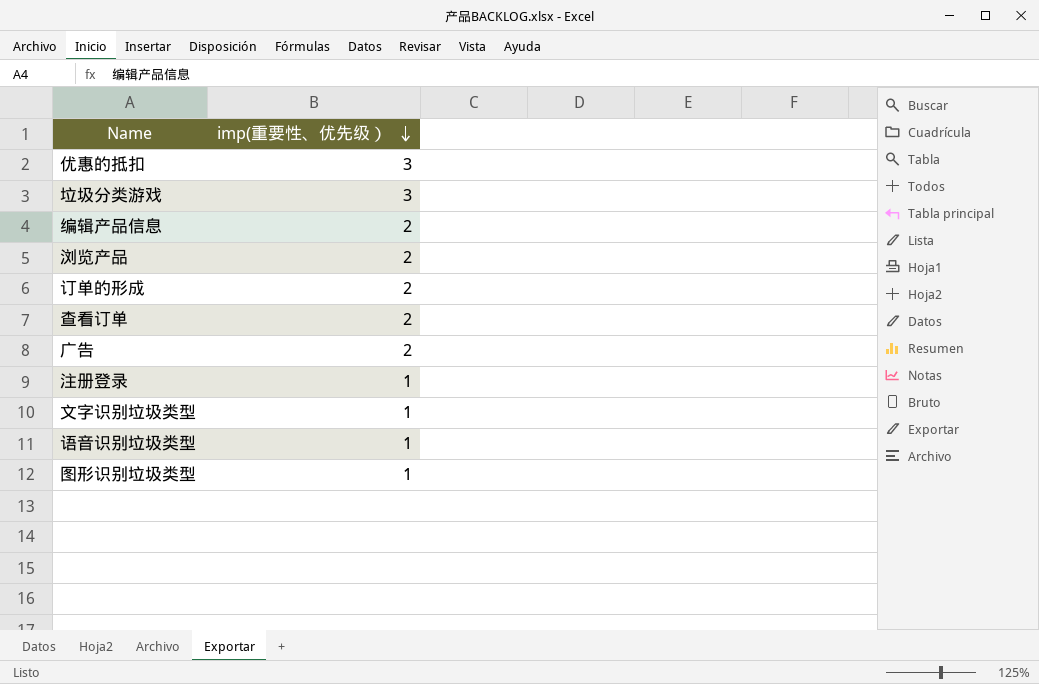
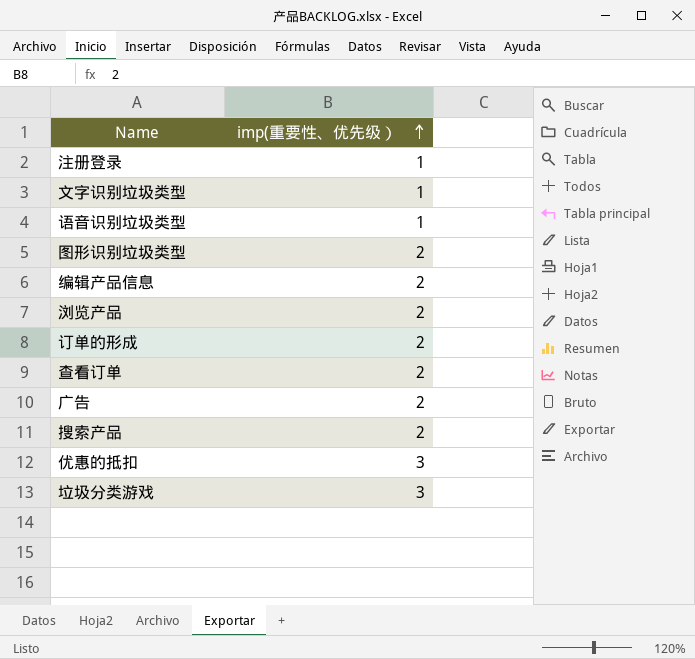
row order: imp(重要性、优先级） descending -> imp(重要性、优先级） ascending
图形识别垃圾类型 | imp(重要性、优先级）: 1 -> 2
row 搜索产品: none -> 2

